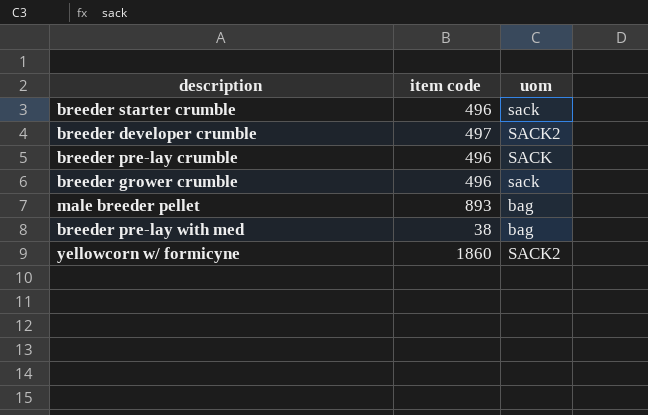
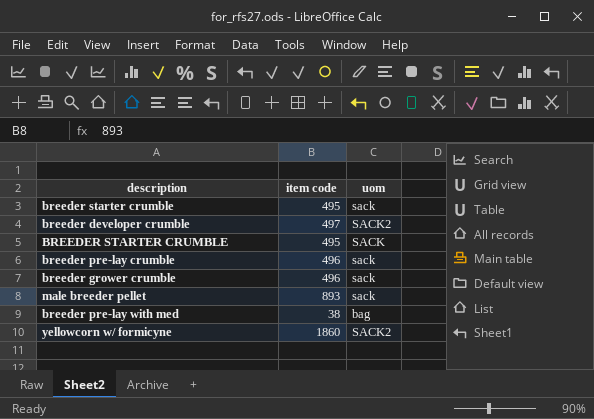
breeder starter crumble | item code: 496 -> 495
row BREEDER STARTER CRUMBLE: none -> 495 | SACK
breeder pre-lay crumble | uom: SACK -> sack
male breeder pellet | uom: bag -> sack

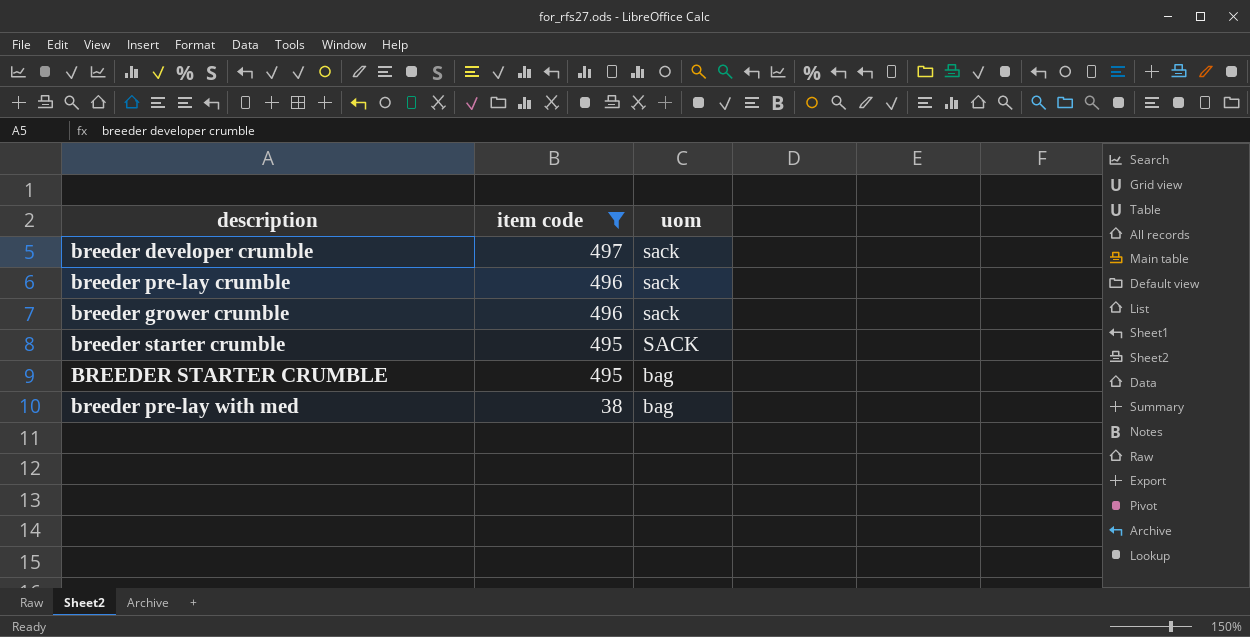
filter: none -> item code <= 497
row order: none -> item code descending
breeder developer crumble | uom: SACK2 -> sack
breeder starter crumble | uom: sack -> SACK
BREEDER STARTER CRUMBLE | uom: SACK -> bag

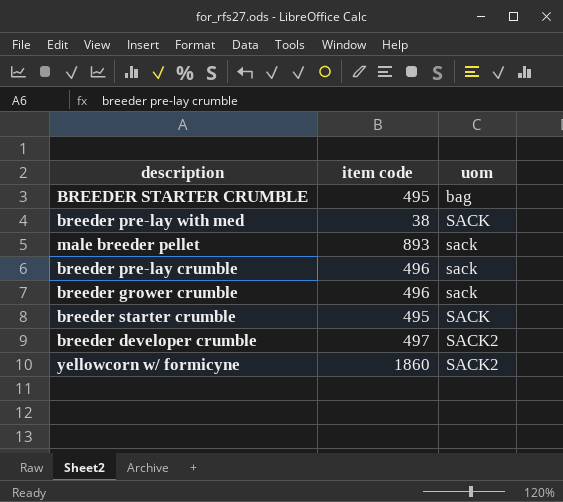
filter: item code <= 497 -> none
row order: item code descending -> uom ascending
breeder pre-lay with med | uom: bag -> SACK
breeder developer crumble | uom: sack -> SACK2

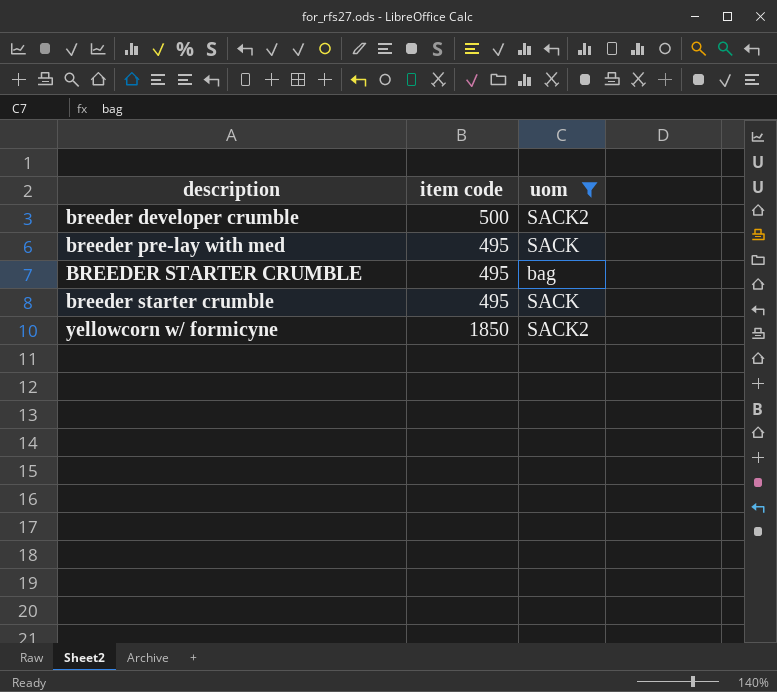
filter: none -> uom != sack
row order: uom ascending -> description ascending
breeder developer crumble | item code: 497 -> 500
breeder pre-lay with med | item code: 38 -> 495
yellowcorn w/ formicyne | item code: 1860 -> 1850

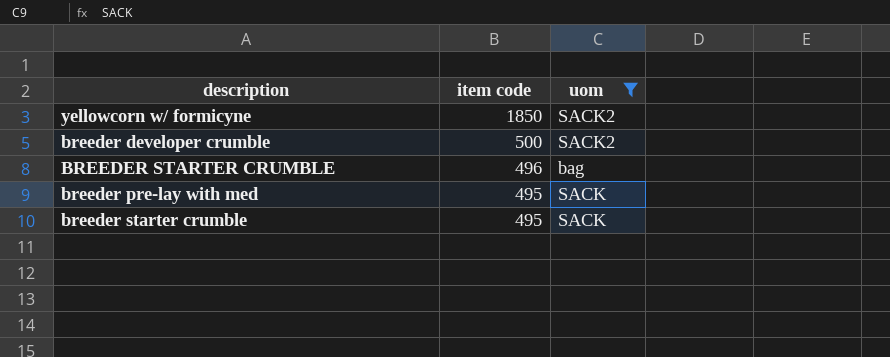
row order: description ascending -> item code descending
BREEDER STARTER CRUMBLE | item code: 495 -> 496

